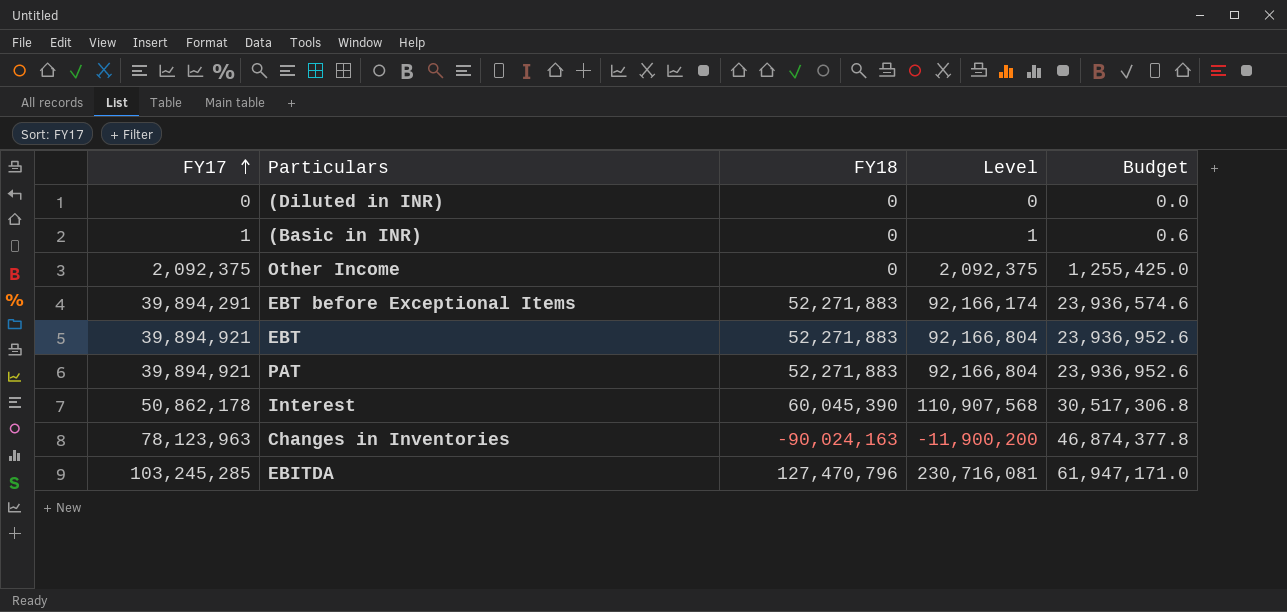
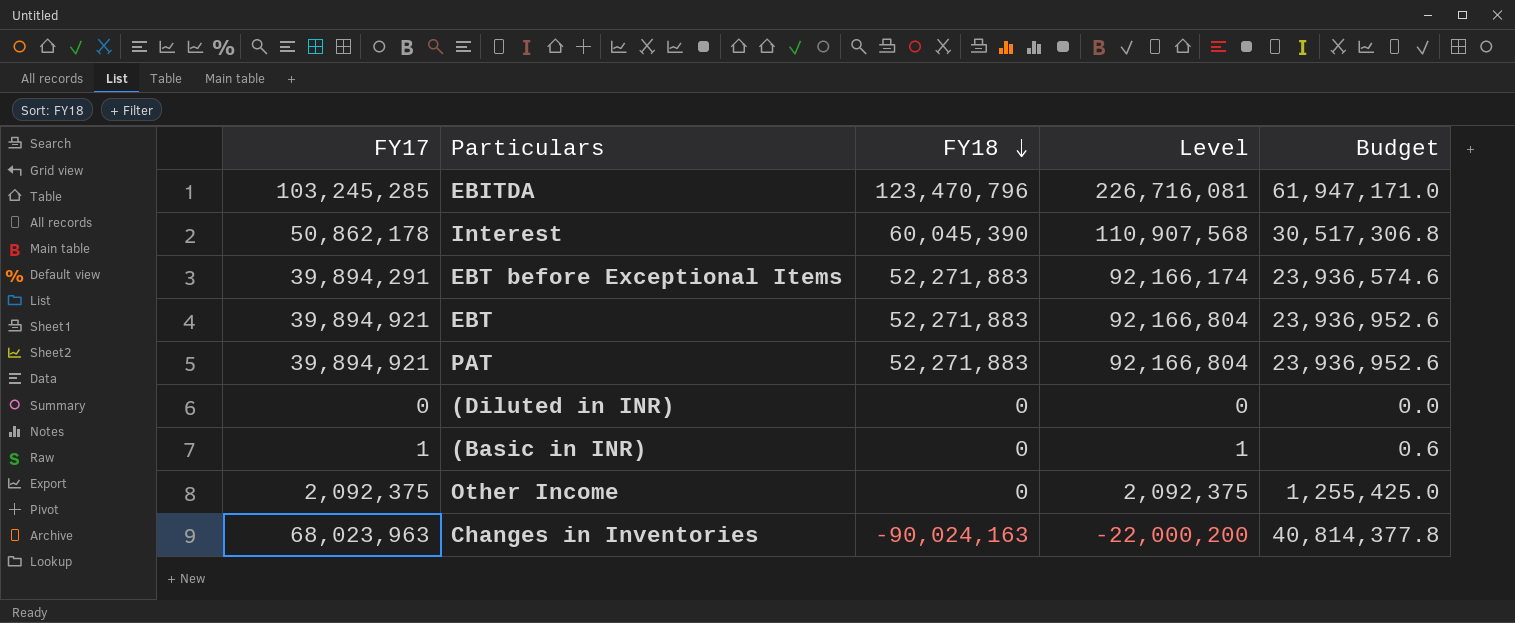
row order: FY17 ascending -> FY18 descending
EBITDA | FY18: 127,470,796 -> 123,470,796
EBITDA | Level: 230,716,081 -> 226,716,081
Changes in Inventories | FY17: 78,123,963 -> 68,023,963
Changes in Inventories | Level: -11,900,200 -> -22,000,200
Changes in Inventories | Budget: 46,874,377.8 -> 40,814,377.8

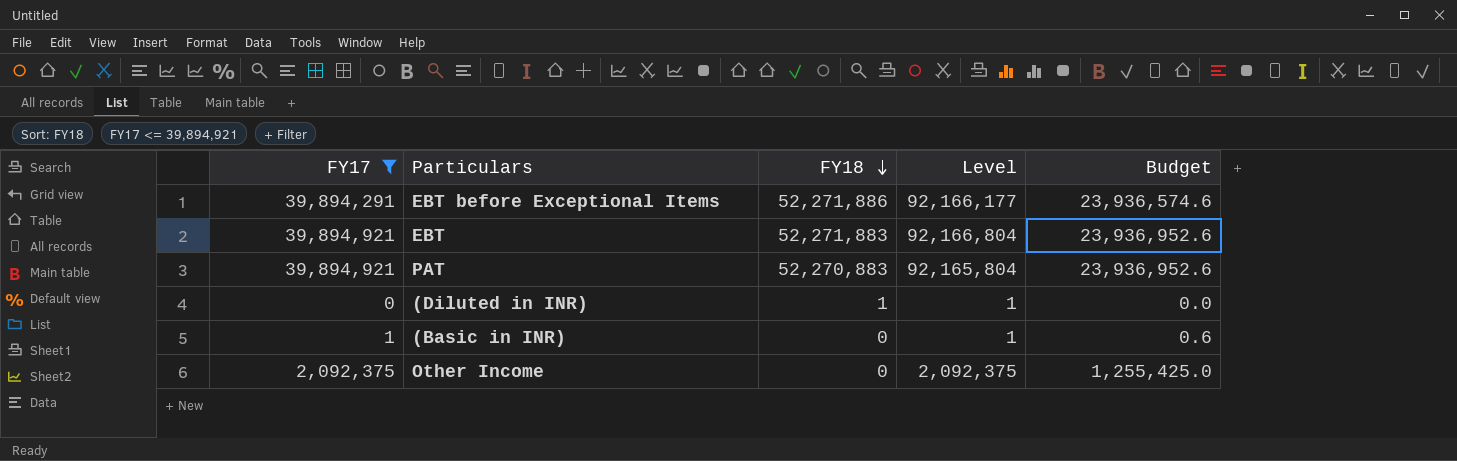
filter: none -> FY17 <= 39,894,921
EBT before Exceptional Items | FY18: 52,271,883 -> 52,271,886
EBT before Exceptional Items | Level: 92,166,174 -> 92,166,177
PAT | FY18: 52,271,883 -> 52,270,883
PAT | Level: 92,166,804 -> 92,165,804
(Diluted in INR) | FY18: 0 -> 1
(Diluted in INR) | Level: 0 -> 1

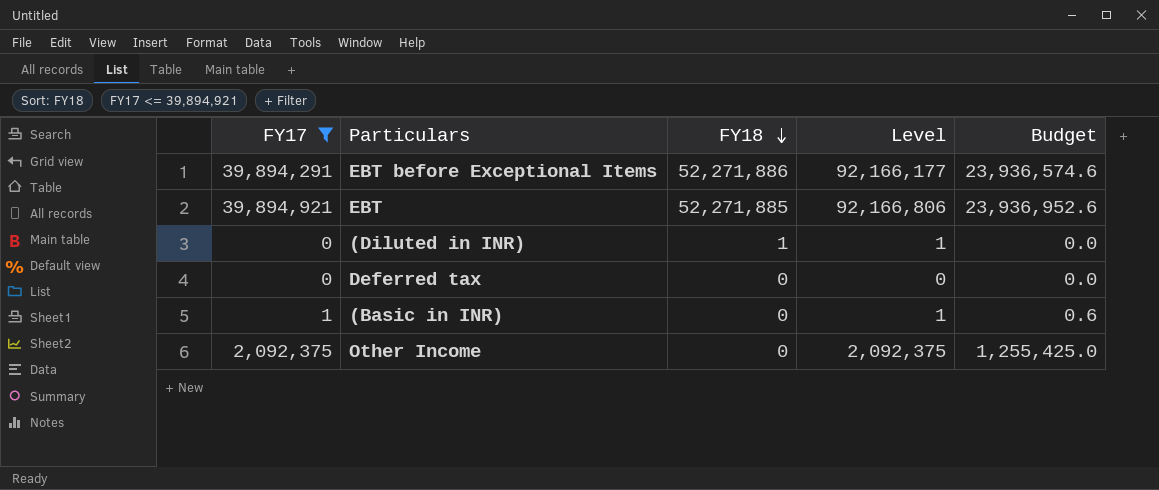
row PAT: 39,894,921 | 52,270,883 | 92,165,804 | 23,936,952.6 -> none
EBT | FY18: 52,271,883 -> 52,271,885
EBT | Level: 92,166,804 -> 92,166,806
row Deferred tax: none -> 0 | 0 | 0 | 0.0

